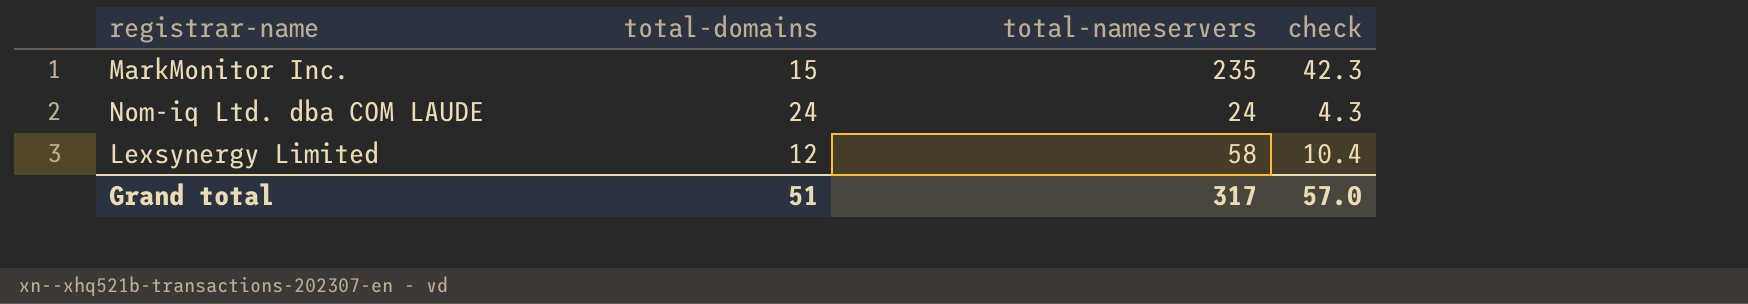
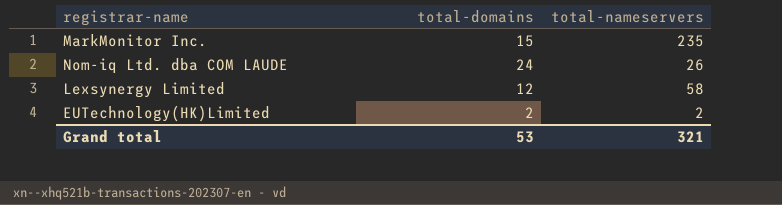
column check | formula: [total-nameservers] * 0.18 -> none
Nom-iq Ltd. dba COM LAUDE | total-nameservers: 24 -> 26
row EUTechnology(HK)Limited: none -> 2 | 2
Grand total | total-domains: 51 -> 53
Grand total | total-nameservers: 317 -> 321

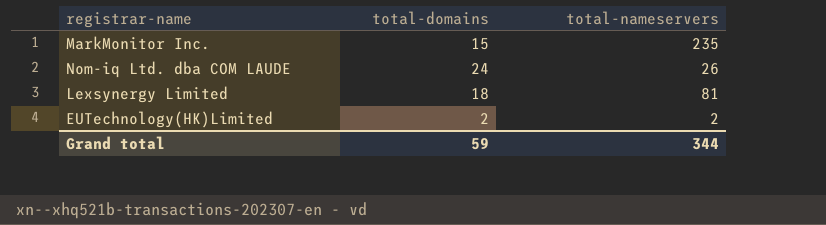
Lexsynergy Limited | total-domains: 12 -> 18
Lexsynergy Limited | total-nameservers: 58 -> 81
Grand total | total-domains: 53 -> 59
Grand total | total-nameservers: 321 -> 344

